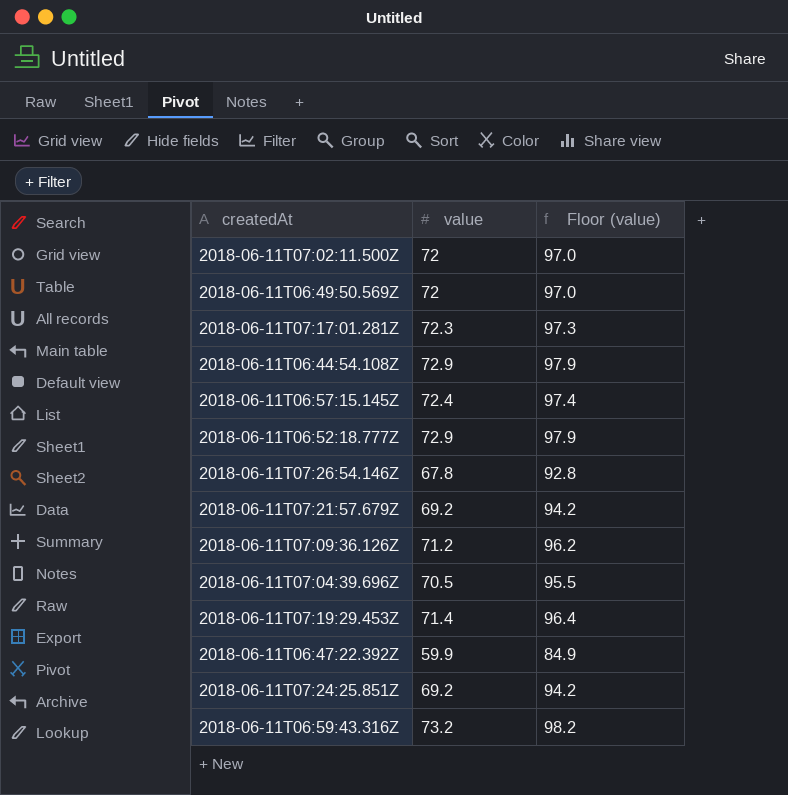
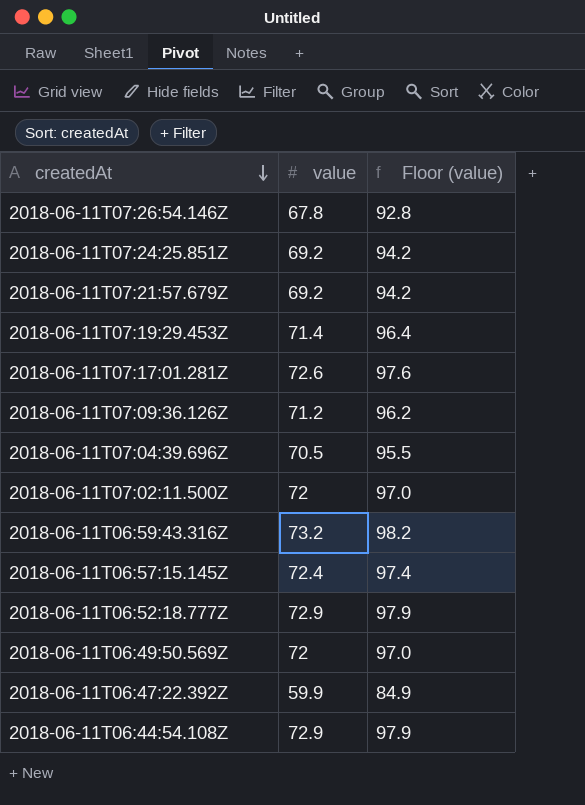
row order: none -> createdAt descending
2018-06-11T07:17:01.281Z | value: 72.3 -> 72.6
2018-06-11T07:17:01.281Z | Floor (value): 97.3 -> 97.6

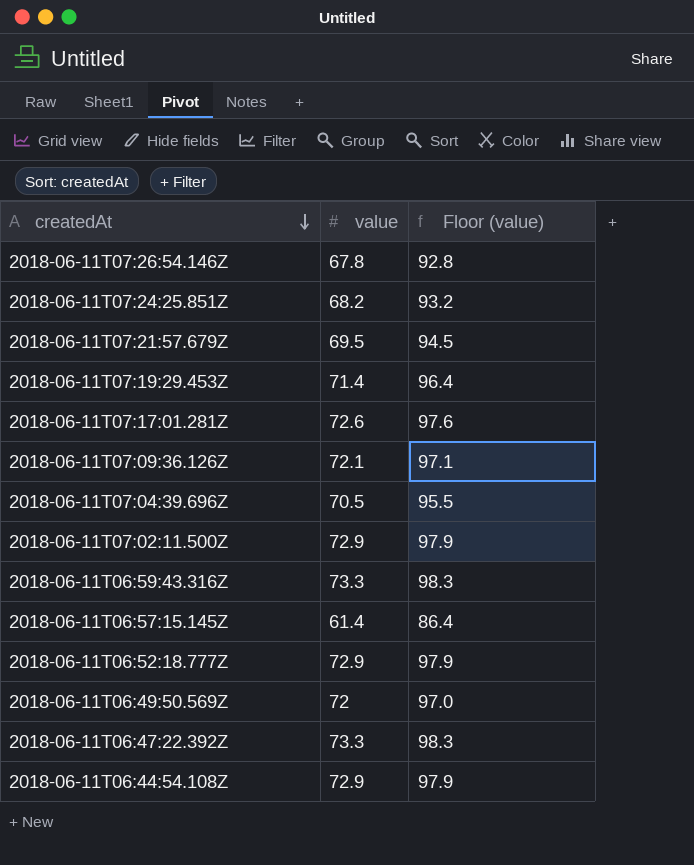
2018-06-11T07:24:25.851Z | value: 69.2 -> 68.2
2018-06-11T07:24:25.851Z | Floor (value): 94.2 -> 93.2
2018-06-11T07:21:57.679Z | value: 69.2 -> 69.5
2018-06-11T07:21:57.679Z | Floor (value): 94.2 -> 94.5
2018-06-11T07:09:36.126Z | value: 71.2 -> 72.1
2018-06-11T07:09:36.126Z | Floor (value): 96.2 -> 97.1
2018-06-11T07:02:11.500Z | value: 72 -> 72.9
2018-06-11T07:02:11.500Z | Floor (value): 97.0 -> 97.9
2018-06-11T06:59:43.316Z | value: 73.2 -> 73.3
2018-06-11T06:59:43.316Z | Floor (value): 98.2 -> 98.3
2018-06-11T06:57:15.145Z | value: 72.4 -> 61.4
2018-06-11T06:57:15.145Z | Floor (value): 97.4 -> 86.4
2018-06-11T06:47:22.392Z | value: 59.9 -> 73.3
2018-06-11T06:47:22.392Z | Floor (value): 84.9 -> 98.3

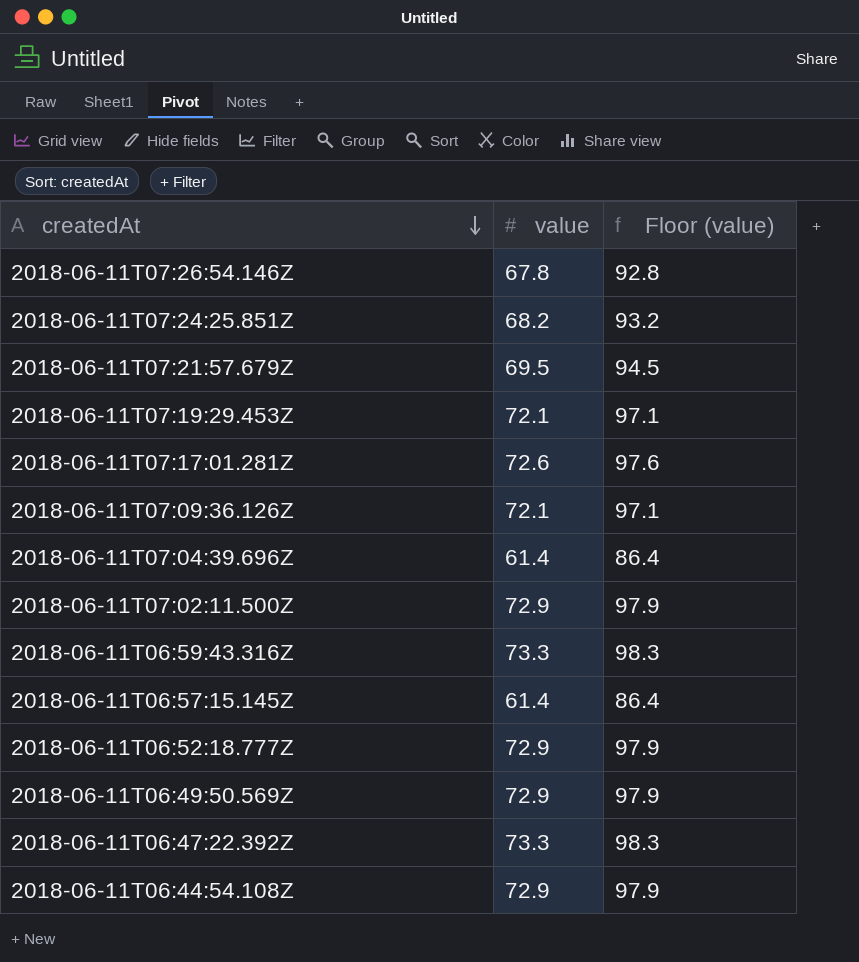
2018-06-11T07:19:29.453Z | value: 71.4 -> 72.1
2018-06-11T07:19:29.453Z | Floor (value): 96.4 -> 97.1
2018-06-11T07:04:39.696Z | value: 70.5 -> 61.4
2018-06-11T07:04:39.696Z | Floor (value): 95.5 -> 86.4
2018-06-11T06:49:50.569Z | value: 72 -> 72.9
2018-06-11T06:49:50.569Z | Floor (value): 97.0 -> 97.9

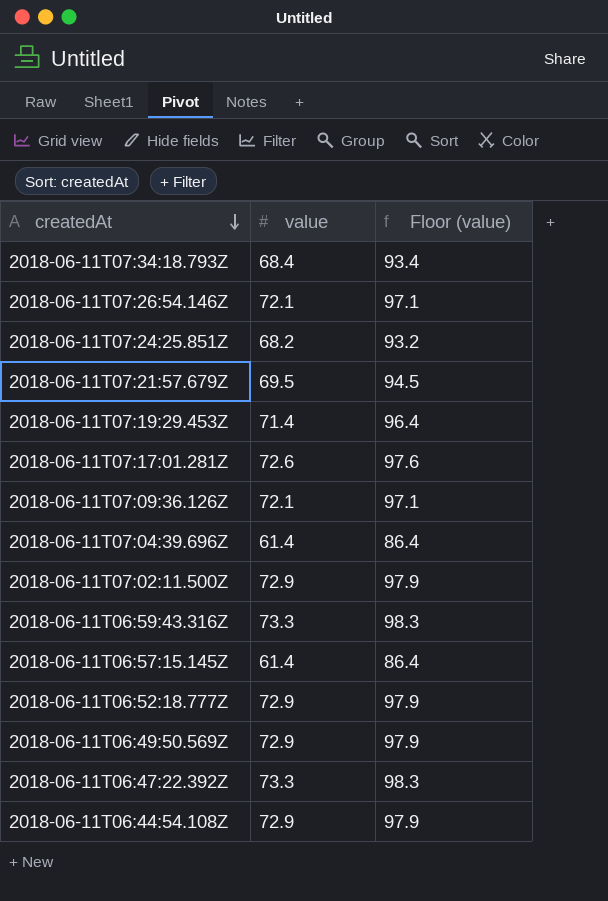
row 2018-06-11T07:34:18.793Z: none -> 68.4 | 93.4
2018-06-11T07:26:54.146Z | value: 67.8 -> 72.1
2018-06-11T07:26:54.146Z | Floor (value): 92.8 -> 97.1
2018-06-11T07:19:29.453Z | value: 72.1 -> 71.4
2018-06-11T07:19:29.453Z | Floor (value): 97.1 -> 96.4

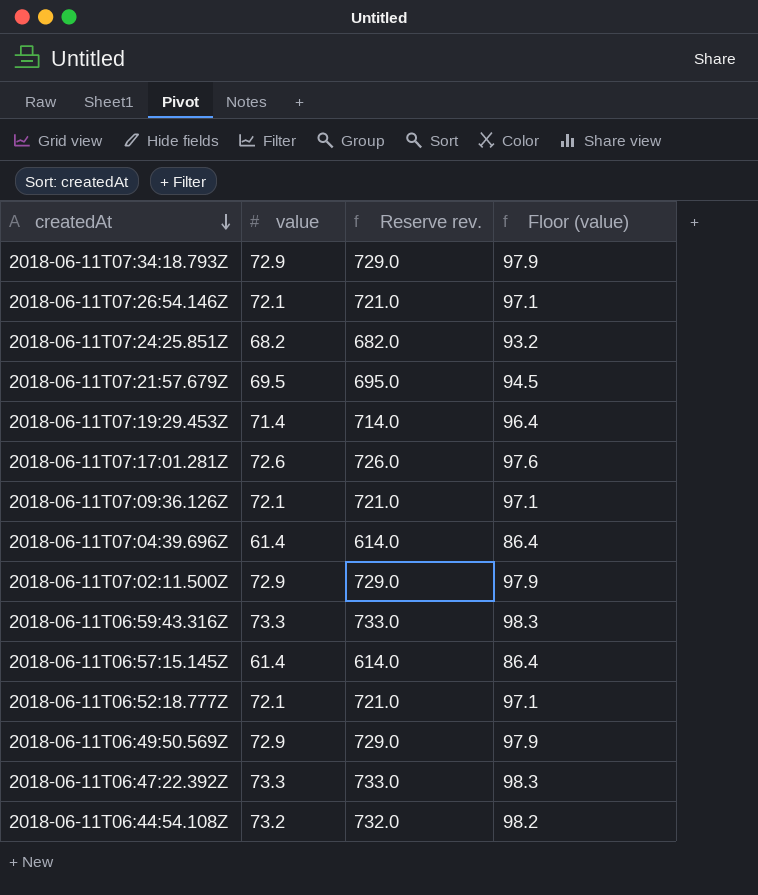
column Reserve rev. | formula: none -> [value] * 10
2018-06-11T07:34:18.793Z | value: 68.4 -> 72.9
2018-06-11T07:34:18.793Z | Floor (value): 93.4 -> 97.9
2018-06-11T06:52:18.777Z | value: 72.9 -> 72.1
2018-06-11T06:52:18.777Z | Floor (value): 97.9 -> 97.1
2018-06-11T06:44:54.108Z | value: 72.9 -> 73.2
2018-06-11T06:44:54.108Z | Floor (value): 97.9 -> 98.2

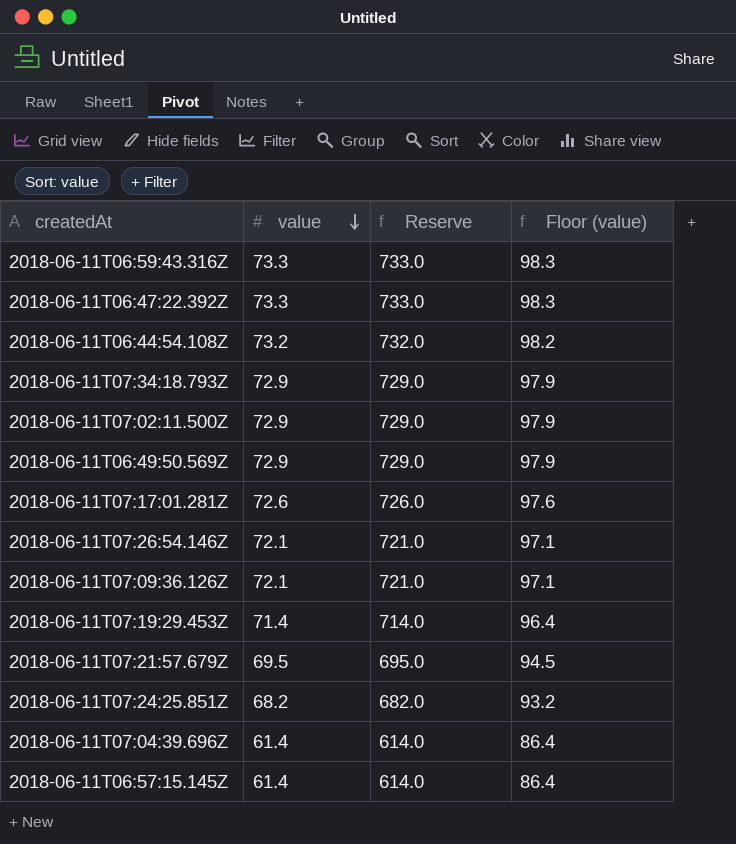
row order: createdAt descending -> value descending
column name: Reserve rev. -> Reserve
row 2018-06-11T06:52:18.777Z: 72.1 | 721.0 | 97.1 -> none

